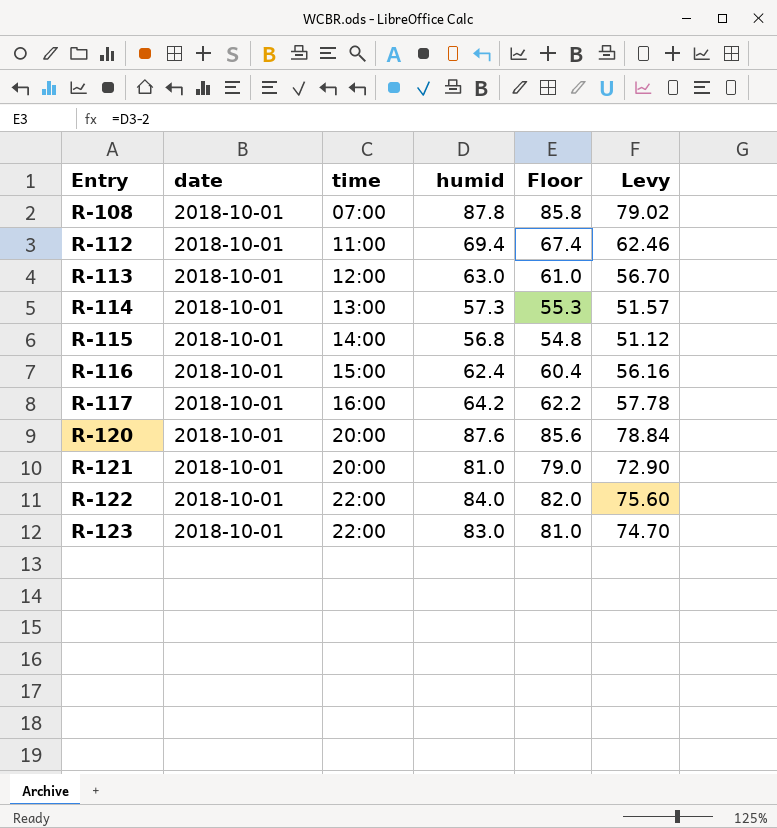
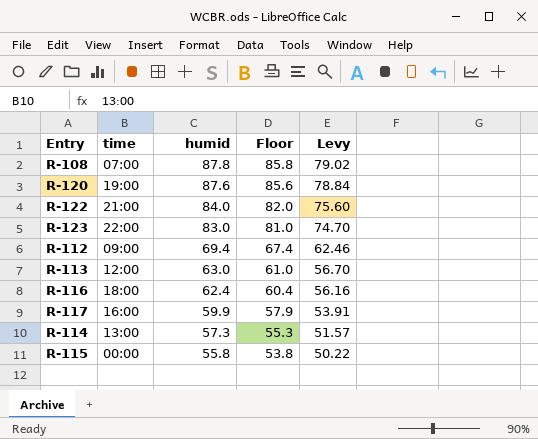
row order: Entry ascending -> humid descending
column date | position: 2 -> none
row R-121: 2018-10-01 | 20:00 | 81.0 | 79.0 | 72.90 -> none
R-120 | time: 20:00 -> 19:00
R-122 | time: 22:00 -> 21:00
R-112 | time: 11:00 -> 09:00
R-116 | time: 15:00 -> 18:00
R-117 | humid: 64.2 -> 59.9
R-117 | Floor: 62.2 -> 57.9
R-117 | Levy: 57.78 -> 53.91
R-115 | time: 14:00 -> 00:00
R-115 | humid: 56.8 -> 55.8
R-115 | Floor: 54.8 -> 53.8
R-115 | Levy: 51.12 -> 50.22

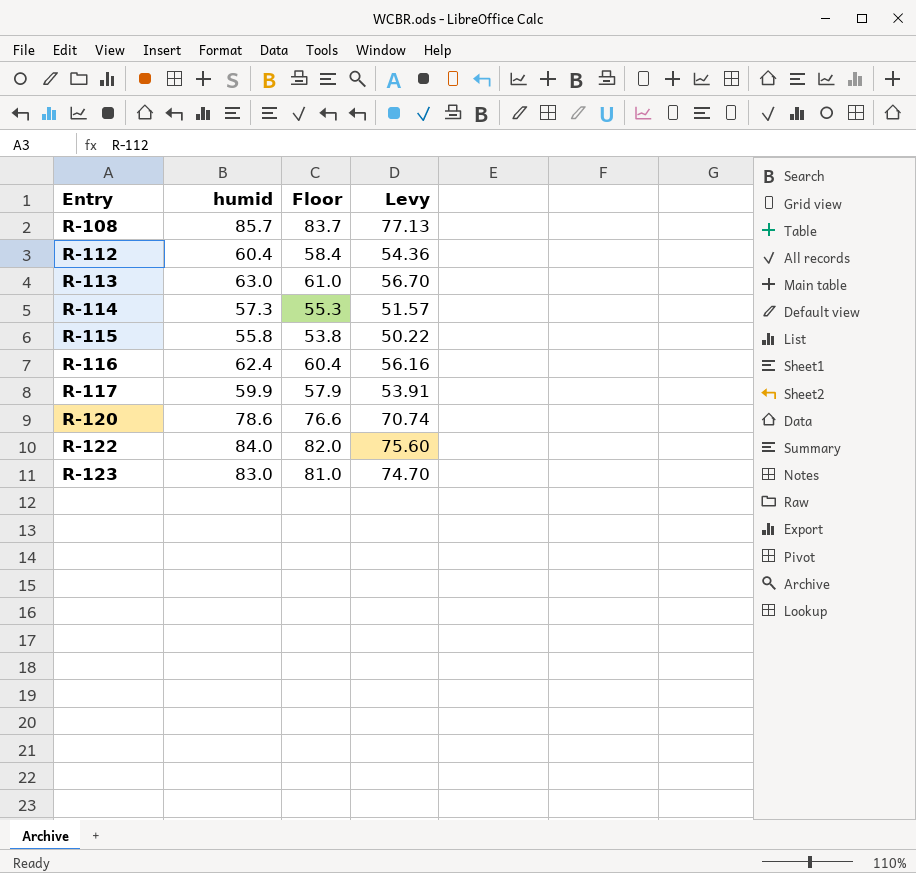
row order: humid descending -> Entry ascending
column time | position: 2 -> none
R-108 | humid: 87.8 -> 85.7
R-108 | Floor: 85.8 -> 83.7
R-108 | Levy: 79.02 -> 77.13
R-112 | humid: 69.4 -> 60.4
R-112 | Floor: 67.4 -> 58.4
R-112 | Levy: 62.46 -> 54.36
R-120 | humid: 87.6 -> 78.6
R-120 | Floor: 85.6 -> 76.6
R-120 | Levy: 78.84 -> 70.74

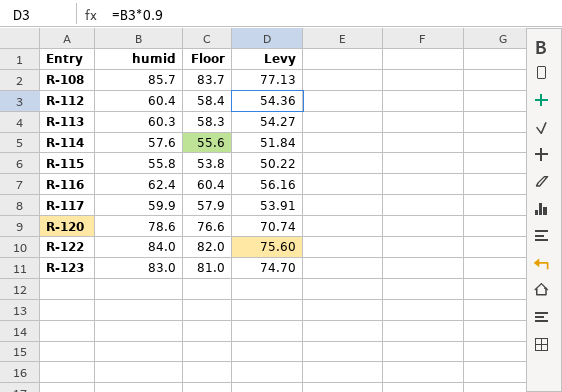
R-113 | humid: 63.0 -> 60.3
R-113 | Floor: 61.0 -> 58.3
R-113 | Levy: 56.70 -> 54.27
R-114 | humid: 57.3 -> 57.6
R-114 | Floor: 55.3 -> 55.6
R-114 | Levy: 51.57 -> 51.84

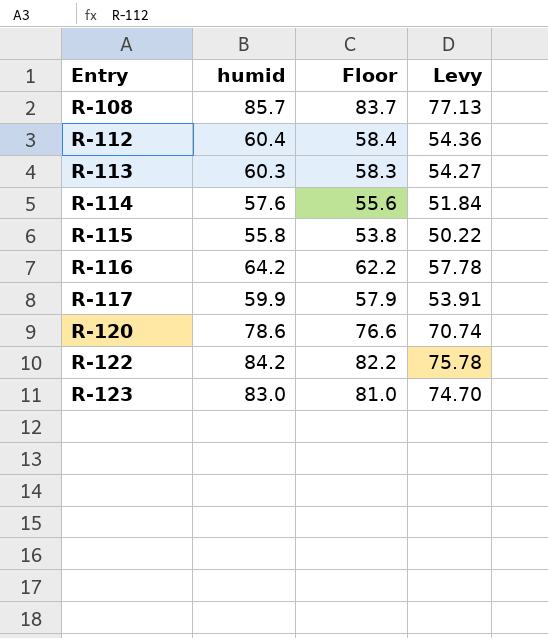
R-116 | humid: 62.4 -> 64.2
R-116 | Floor: 60.4 -> 62.2
R-116 | Levy: 56.16 -> 57.78
R-122 | humid: 84.0 -> 84.2
R-122 | Floor: 82.0 -> 82.2
R-122 | Levy: 75.60 -> 75.78

